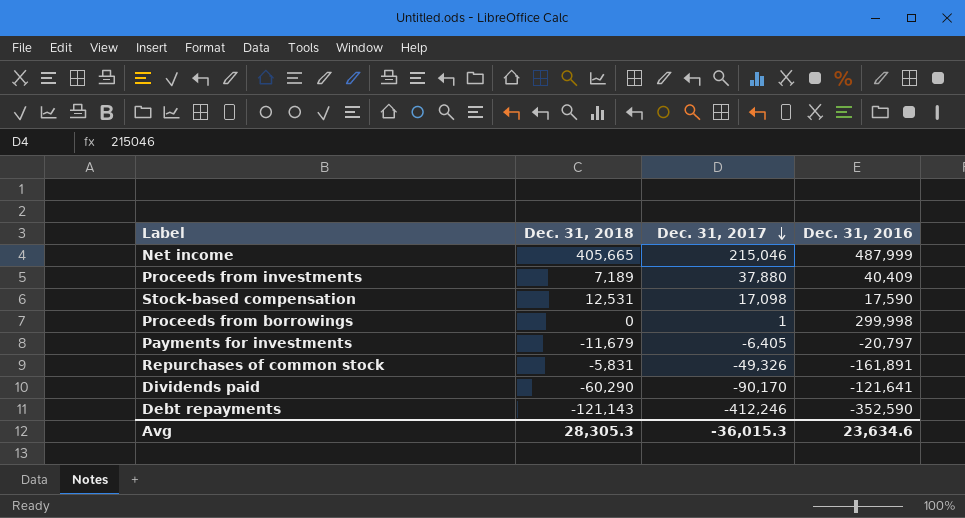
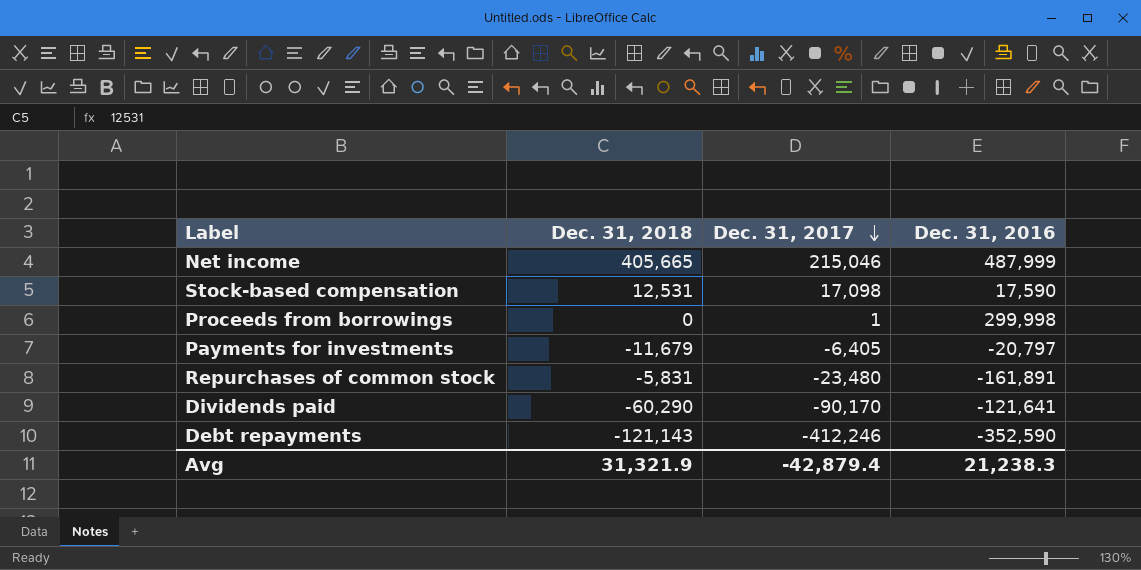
row Proceeds from investments: 7,189 | 37,880 | 40,409 -> none
Repurchases of common stock | Dec. 31, 2017: -49,326 -> -23,480
Avg | Dec. 31, 2018: 28,305.3 -> 31,321.9
Avg | Dec. 31, 2017: -36,015.3 -> -42,879.4
Avg | Dec. 31, 2016: 23,634.6 -> 21,238.3

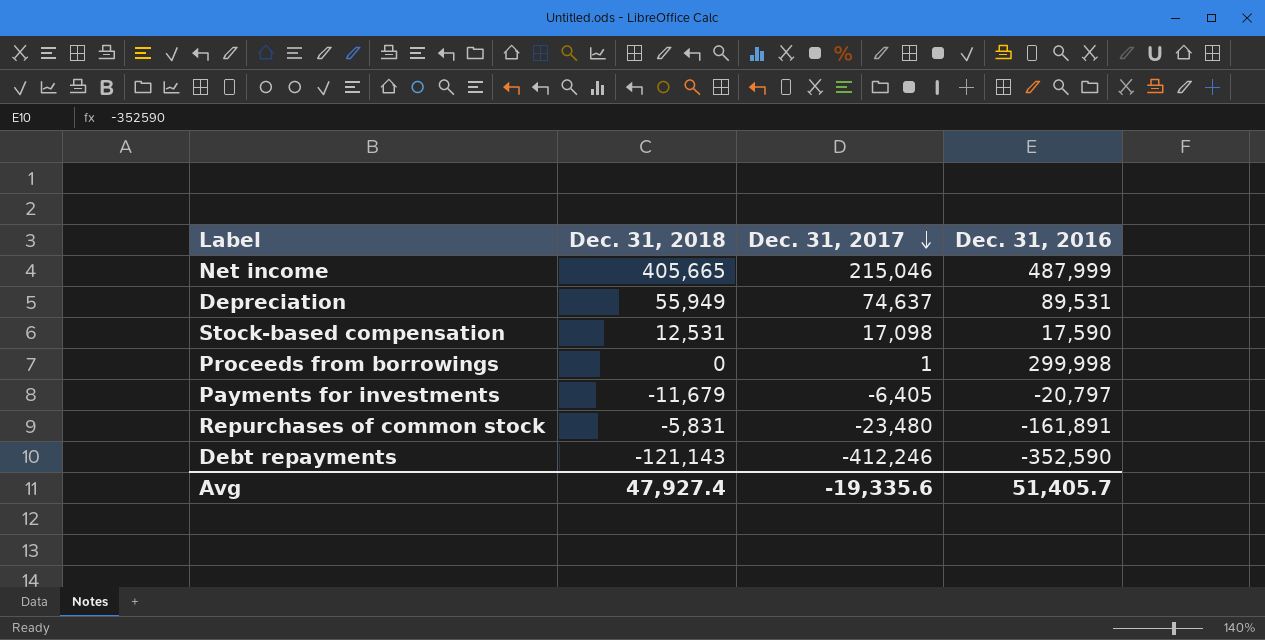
row Dividends paid: -60,290 | -90,170 | -121,641 -> none
row Depreciation: none -> 55,949 | 74,637 | 89,531
Avg | Dec. 31, 2018: 31,321.9 -> 47,927.4
Avg | Dec. 31, 2017: -42,879.4 -> -19,335.6
Avg | Dec. 31, 2016: 21,238.3 -> 51,405.7

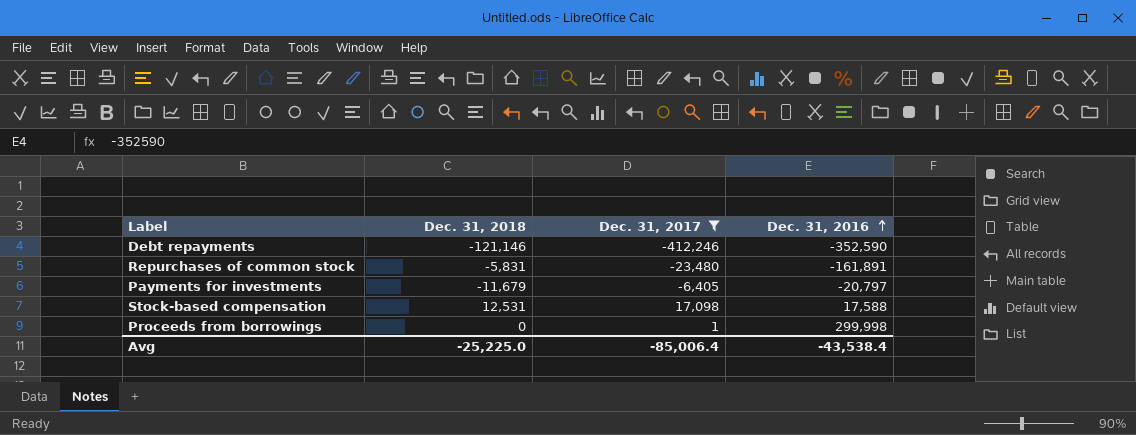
filter: none -> Dec. 31, 2017 <= 17,098
row order: Dec. 31, 2017 descending -> Dec. 31, 2016 ascending
Debt repayments | Dec. 31, 2018: -121,143 -> -121,146
Stock-based compensation | Dec. 31, 2016: 17,590 -> 17,588
Avg | Dec. 31, 2018: 47,927.4 -> -25,225.0
Avg | Dec. 31, 2017: -19,335.6 -> -85,006.4
Avg | Dec. 31, 2016: 51,405.7 -> -43,538.4

